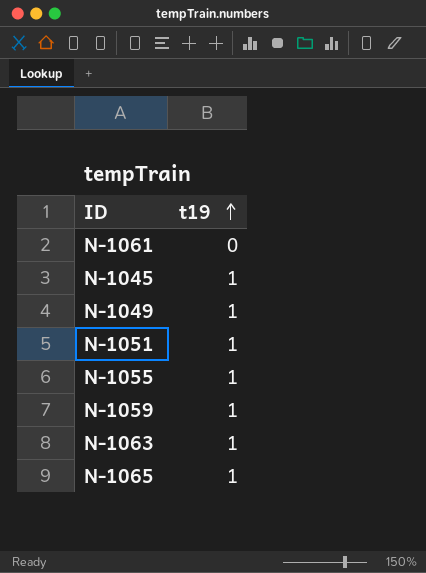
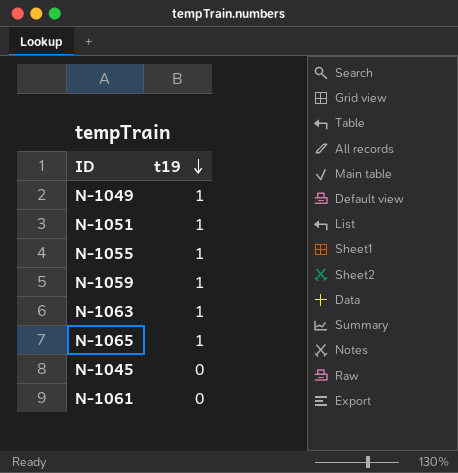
row order: t19 ascending -> t19 descending
N-1045 | t19: 1 -> 0

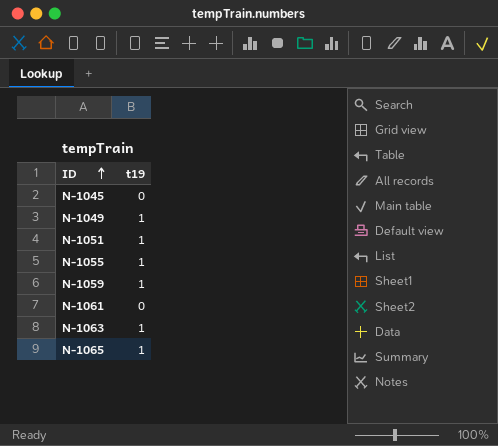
row order: t19 descending -> ID ascending

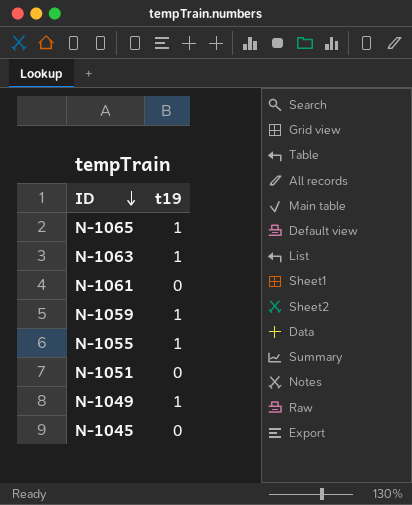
row order: ID ascending -> ID descending
N-1051 | t19: 1 -> 0

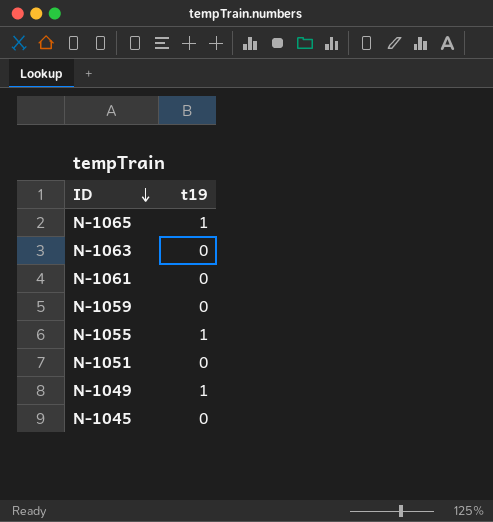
N-1063 | t19: 1 -> 0
N-1059 | t19: 1 -> 0

